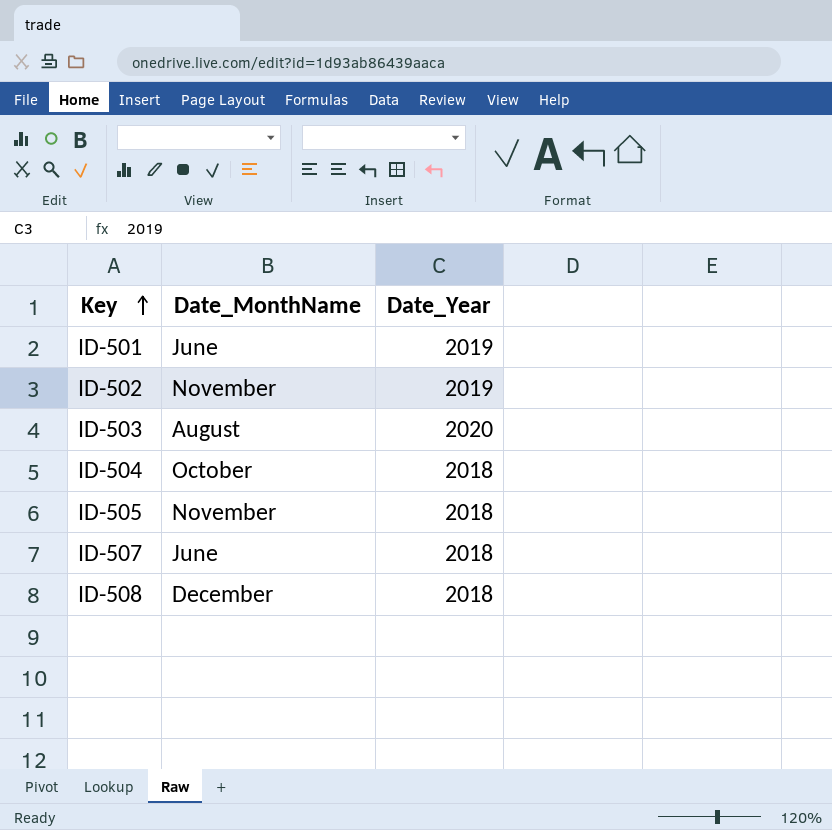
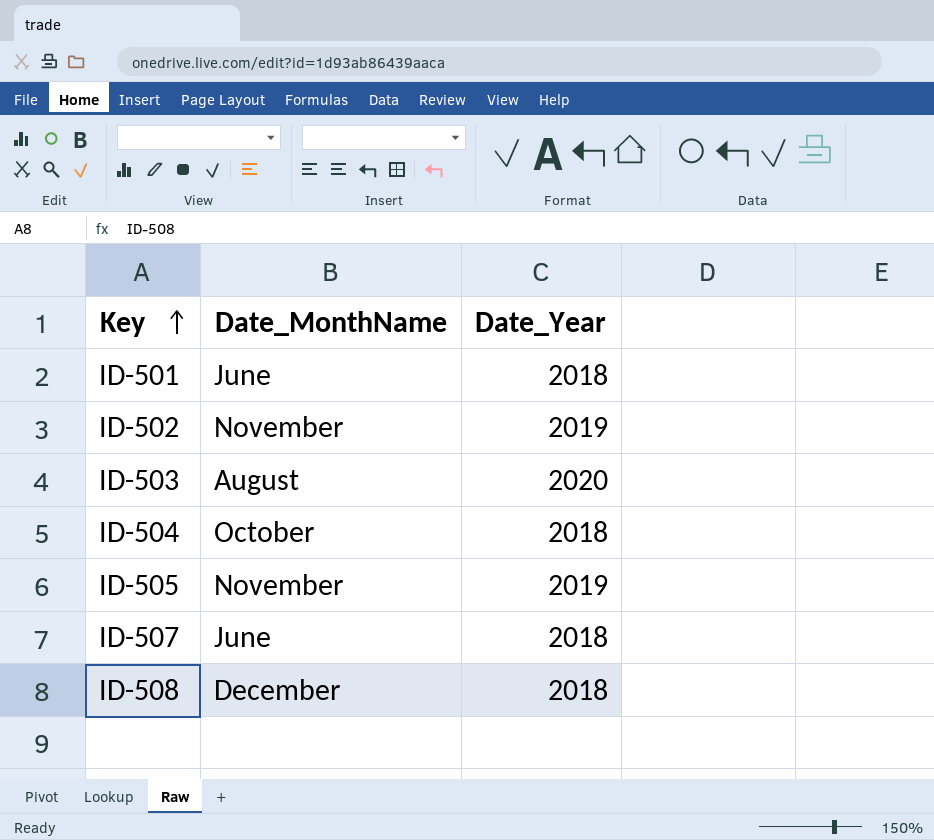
ID-501 | Date_Year: 2019 -> 2018
ID-505 | Date_Year: 2018 -> 2019

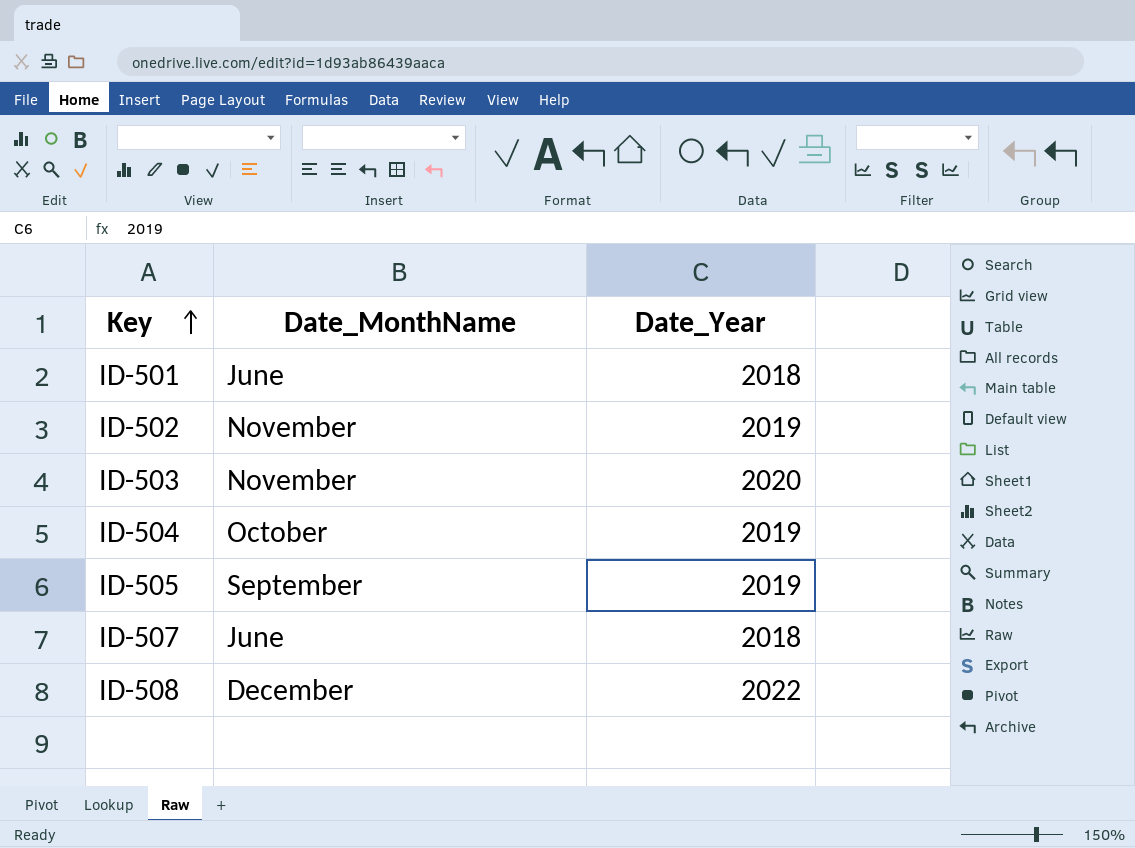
ID-503 | Date_MonthName: August -> November
ID-504 | Date_Year: 2018 -> 2019
ID-505 | Date_MonthName: November -> September
ID-508 | Date_Year: 2018 -> 2022

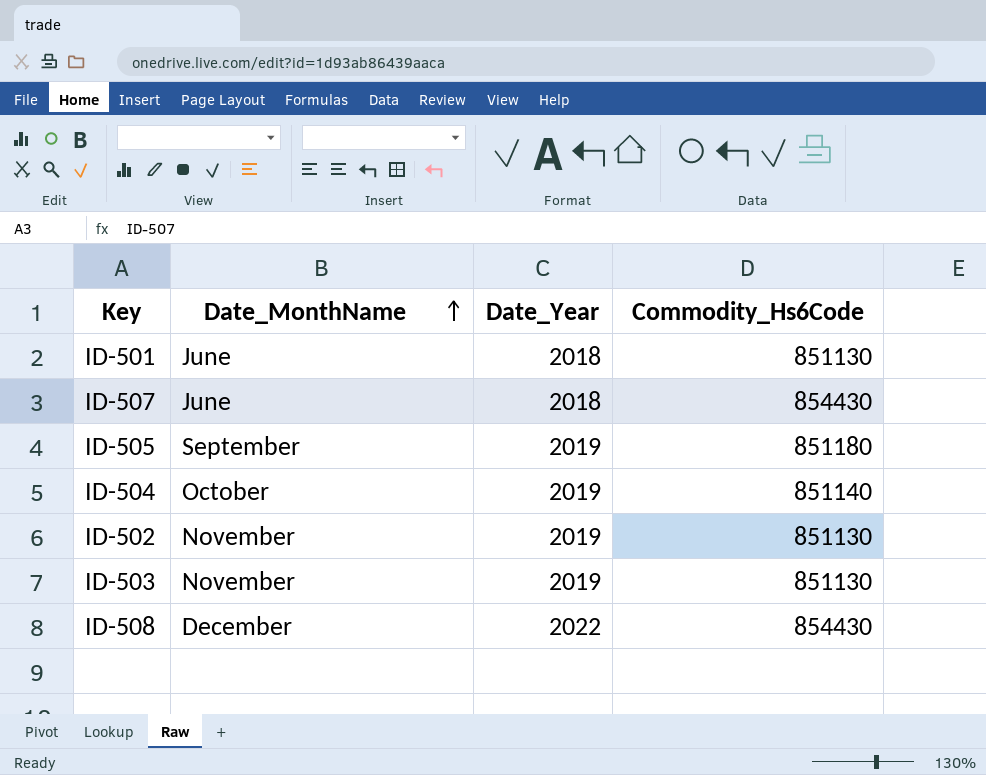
row order: Key ascending -> Date_MonthName ascending
column Commodity_Hs6Code | position: none -> 4
ID-503 | Date_Year: 2020 -> 2019

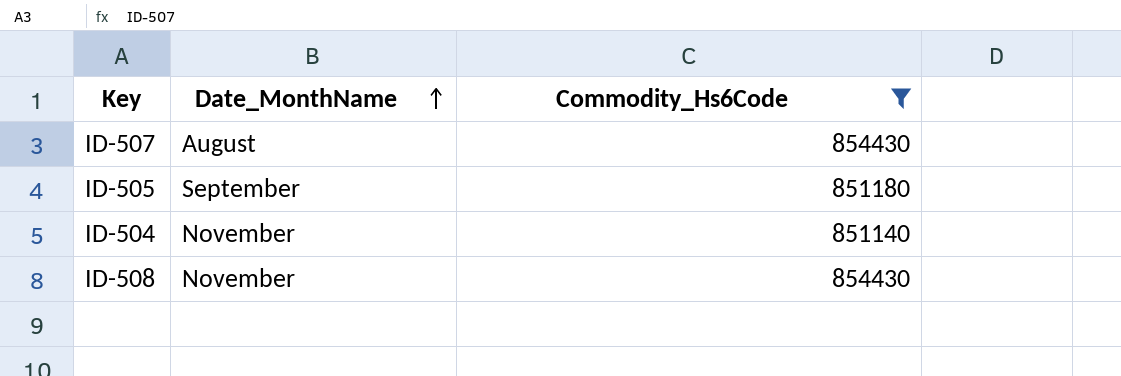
filter: none -> Commodity_Hs6Code != 851130
column Date_Year | position: 3 -> none
ID-507 | Date_MonthName: June -> August
ID-504 | Date_MonthName: October -> November
ID-508 | Date_MonthName: December -> November

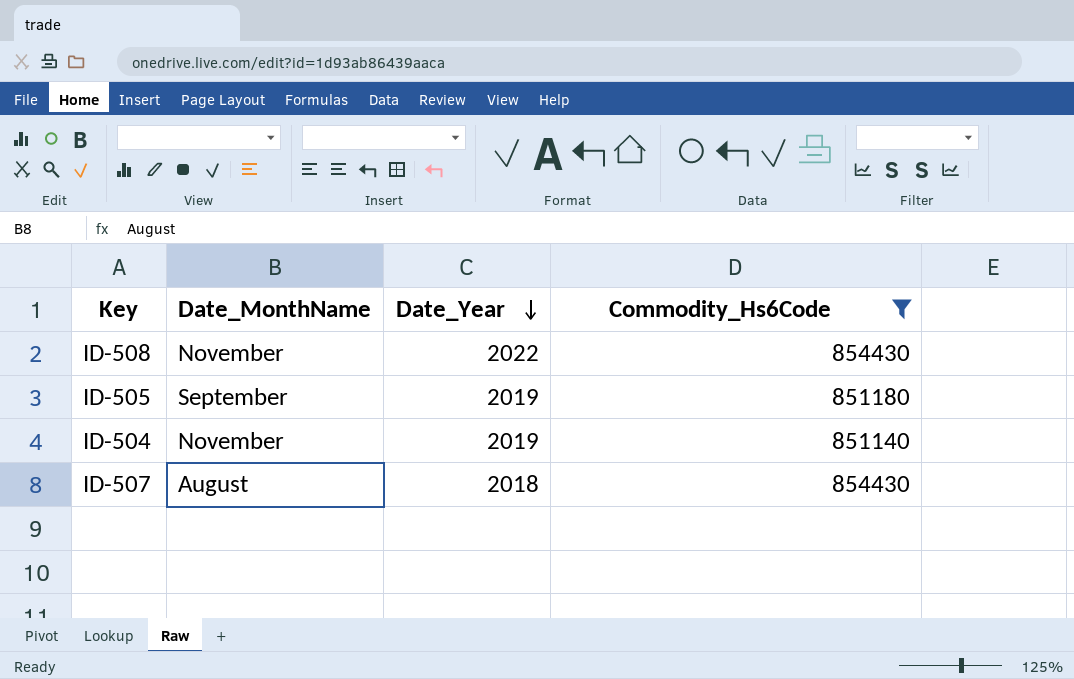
row order: Date_MonthName ascending -> Date_Year descending
column Date_Year | position: none -> 3

